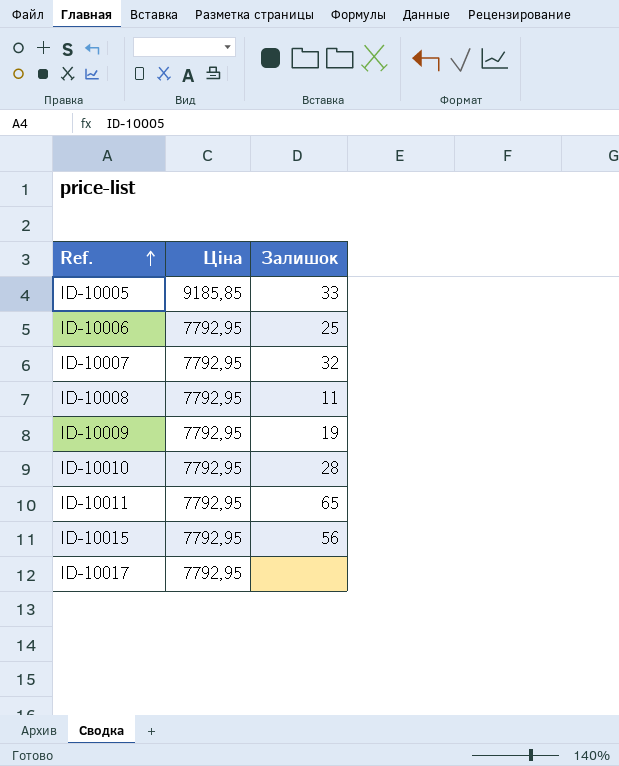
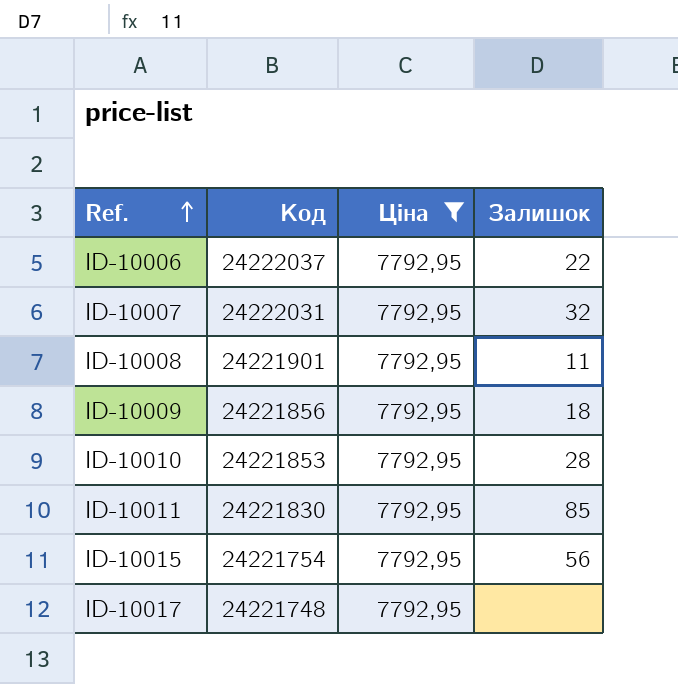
filter: none -> Ціна = 7792,95
column Код | position: none -> 2
ID-10006 | Залишок: 25 -> 22
ID-10009 | Залишок: 19 -> 18
ID-10011 | Залишок: 65 -> 85

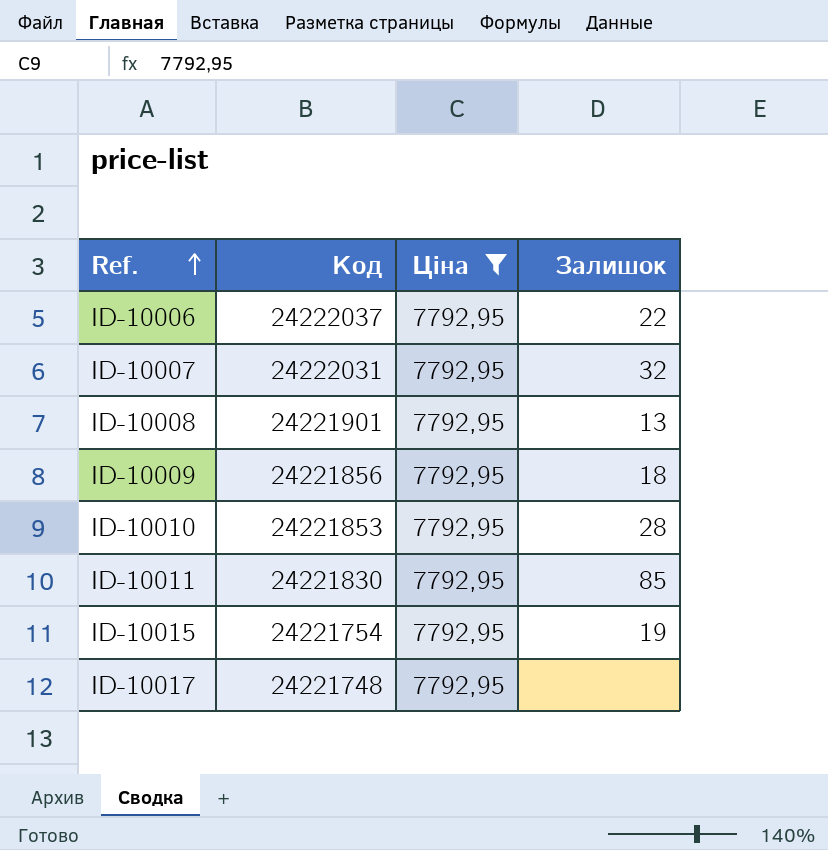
ID-10008 | Залишок: 11 -> 13
ID-10015 | Залишок: 56 -> 19

